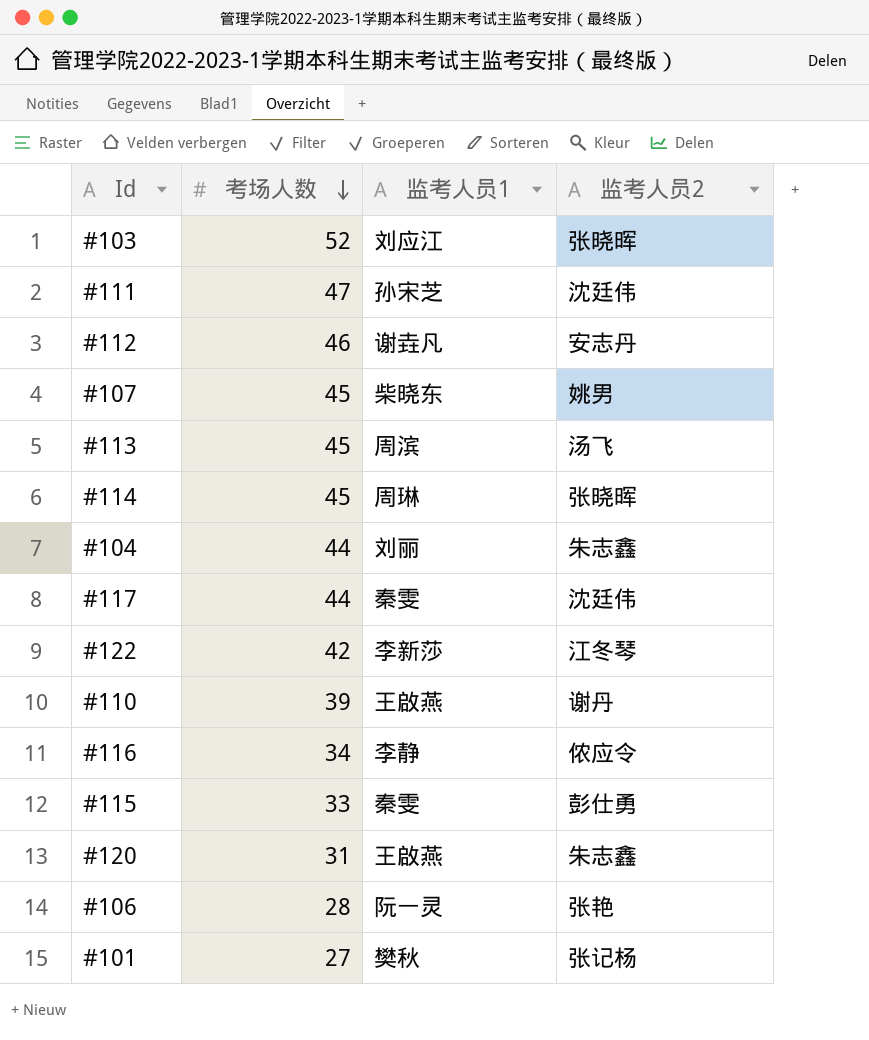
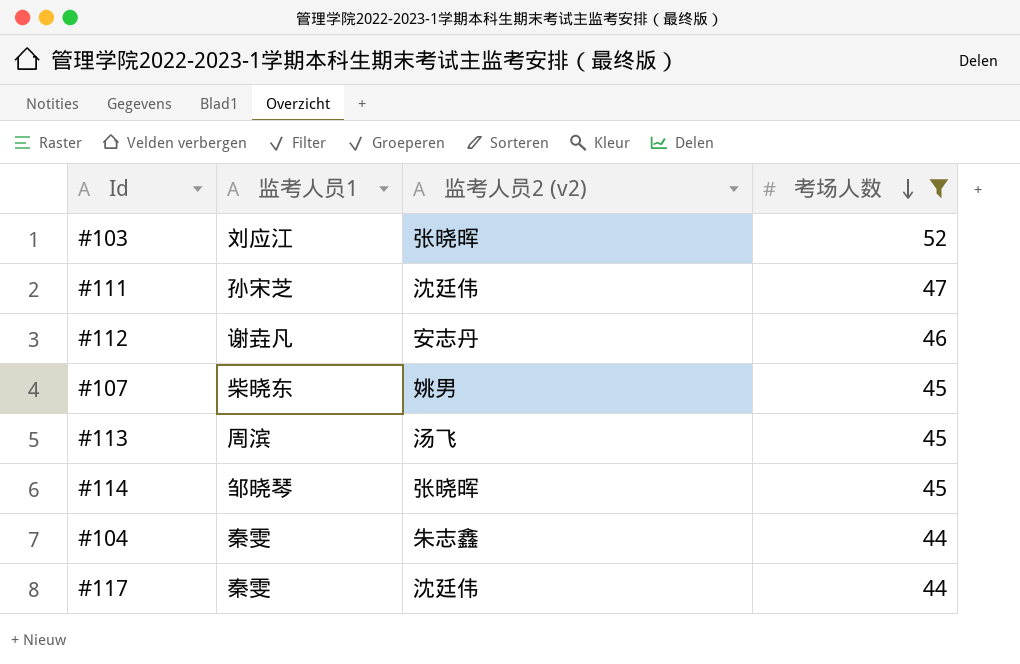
filter: none -> 考场人数 >= 44
column name: 监考人员2 -> 监考人员2 (v2)
column 考场人数 | position: 2 -> 4
#114 | 监考人员1: 周琳 -> 邹晓琴
#104 | 监考人员1: 刘丽 -> 秦雯

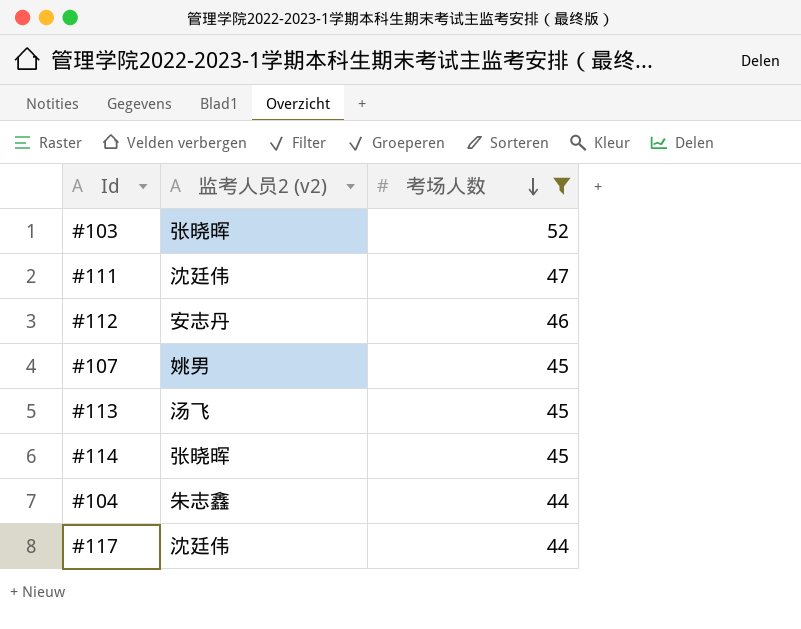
column 监考人员1 | position: 2 -> none

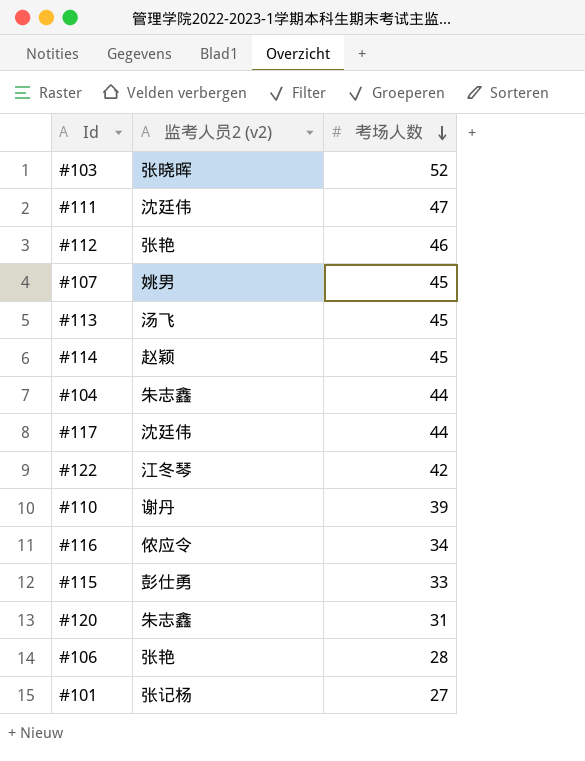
filter: 考场人数 >= 44 -> none
#112 | 监考人员2 (v2): 安志丹 -> 张艳
#114 | 监考人员2 (v2): 张晓晖 -> 赵颖

